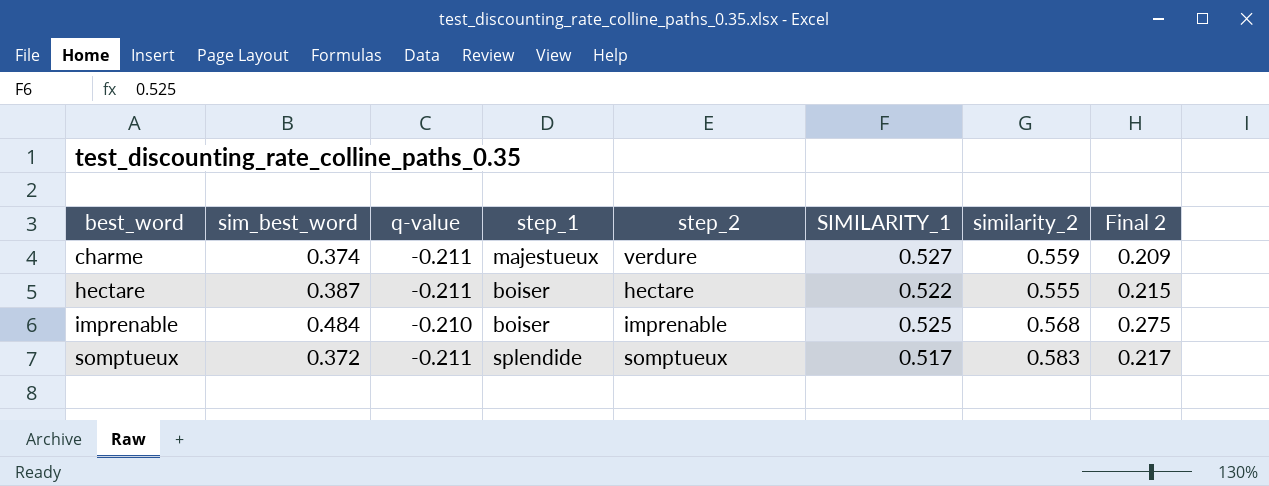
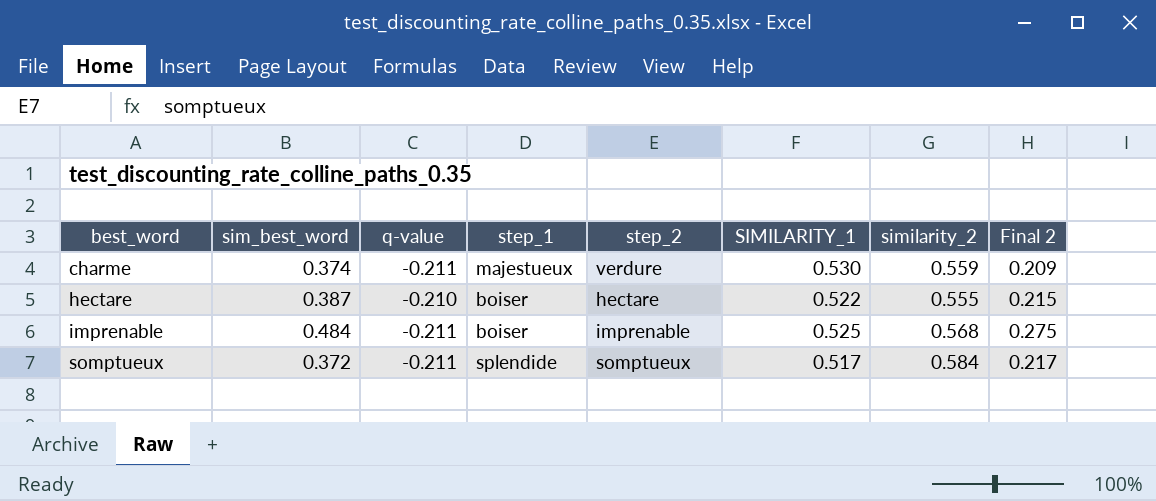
charme | SIMILARITY_1: 0.527 -> 0.530
hectare | q-value: -0.211 -> -0.210
imprenable | q-value: -0.210 -> -0.211
somptueux | similarity_2: 0.583 -> 0.584

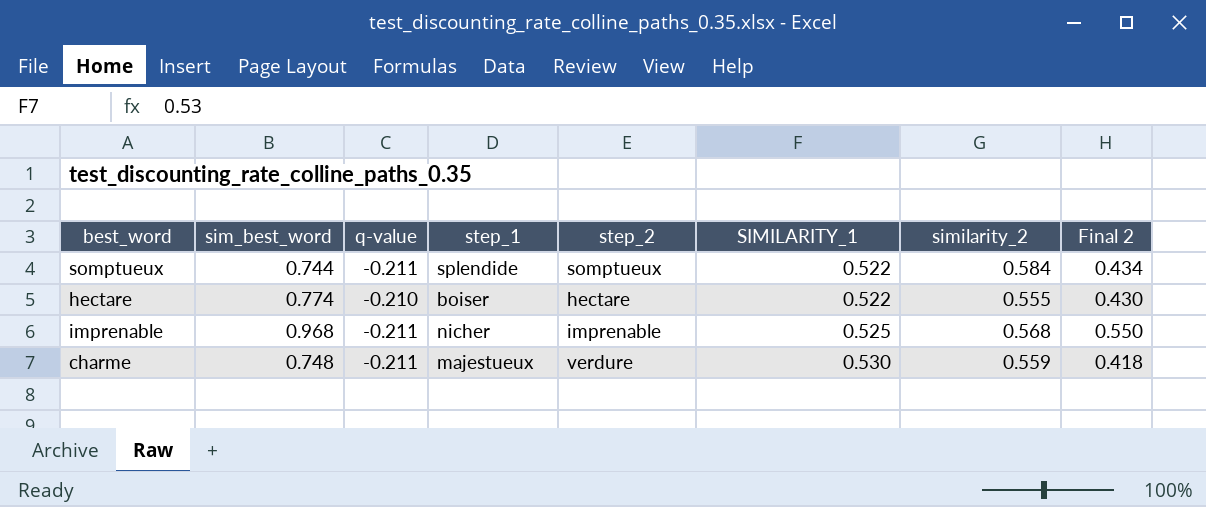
row order: best_word ascending -> SIMILARITY_1 ascending
somptueux | sim_best_word: 0.372 -> 0.744
somptueux | SIMILARITY_1: 0.517 -> 0.522
somptueux | Final 2: 0.217 -> 0.434
hectare | sim_best_word: 0.387 -> 0.774
hectare | Final 2: 0.215 -> 0.430
imprenable | sim_best_word: 0.484 -> 0.968
imprenable | step_1: boiser -> nicher
imprenable | Final 2: 0.275 -> 0.550
charme | sim_best_word: 0.374 -> 0.748
charme | Final 2: 0.209 -> 0.418

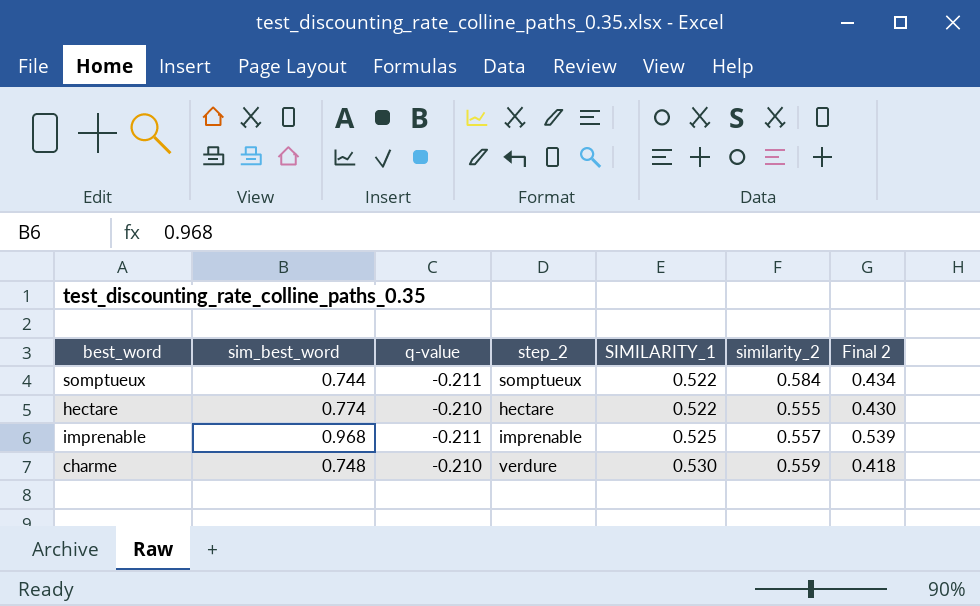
column step_1 | position: 4 -> none
imprenable | similarity_2: 0.568 -> 0.557
imprenable | Final 2: 0.550 -> 0.539
charme | q-value: -0.211 -> -0.210

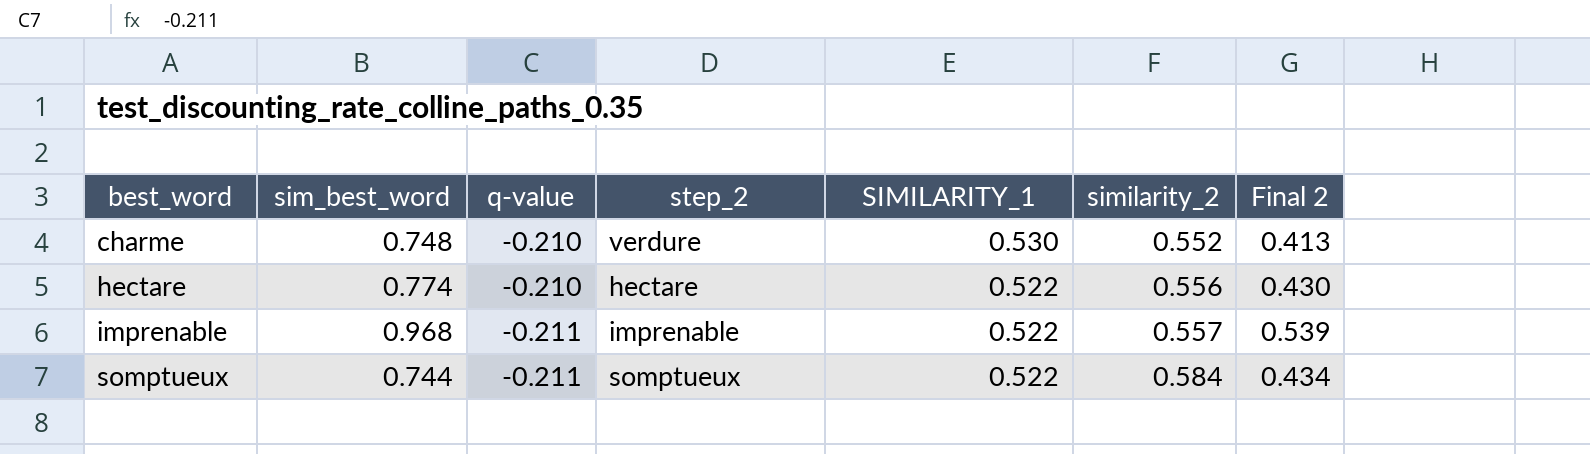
row order: SIMILARITY_1 ascending -> best_word ascending
charme | similarity_2: 0.559 -> 0.552
charme | Final 2: 0.418 -> 0.413
hectare | similarity_2: 0.555 -> 0.556
imprenable | SIMILARITY_1: 0.525 -> 0.522

